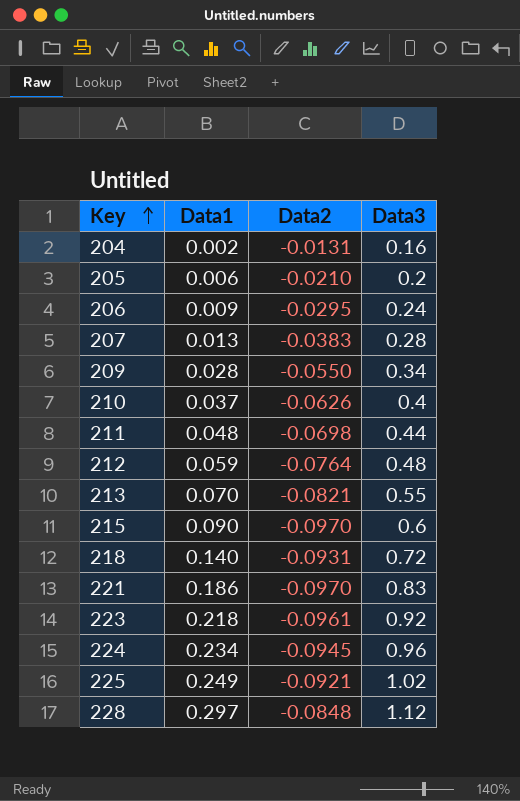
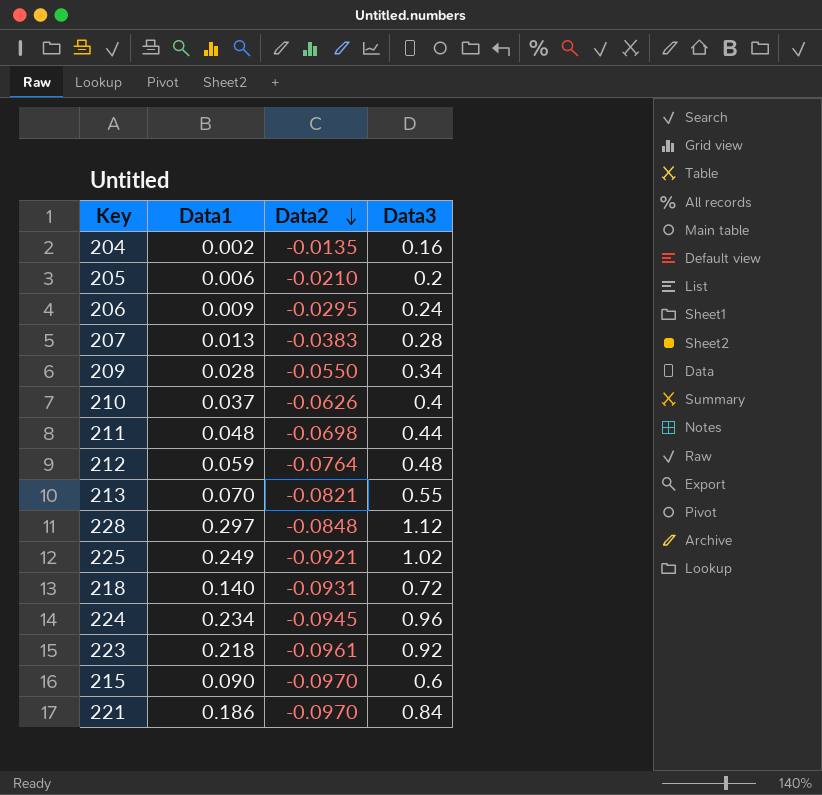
row order: Key ascending -> Data2 descending
204 | Data2: -0.0131 -> -0.0135
221 | Data3: 0.83 -> 0.84

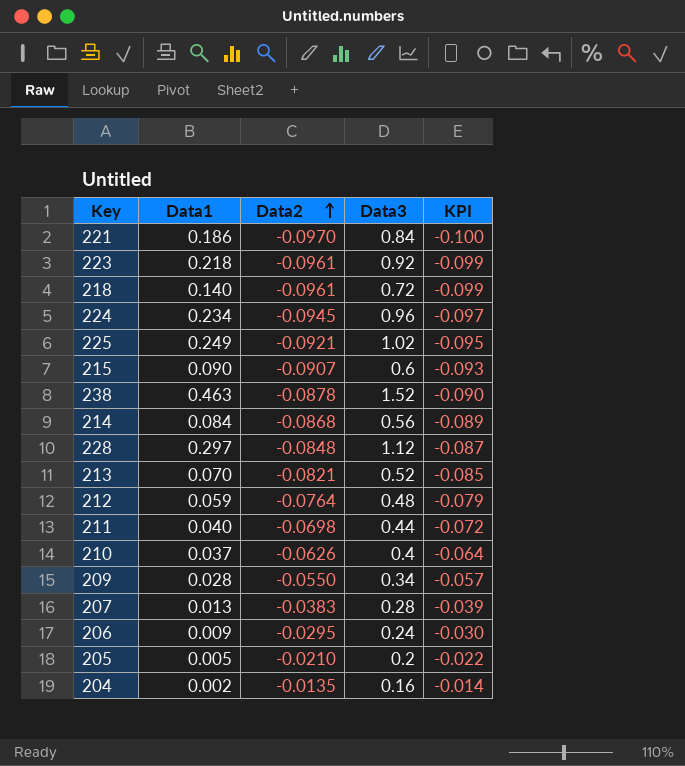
row order: Data2 descending -> Data2 ascending
column KPI | formula: none -> [Data2] * 1.03
218 | Data2: -0.0931 -> -0.0961
215 | Data2: -0.0970 -> -0.0907
row 238: none -> 0.463 | -0.0878 | 1.52 | -0.090
row 214: none -> 0.084 | -0.0868 | 0.56 | -0.089
213 | Data3: 0.55 -> 0.52
211 | Data1: 0.048 -> 0.040
205 | Data1: 0.006 -> 0.005

